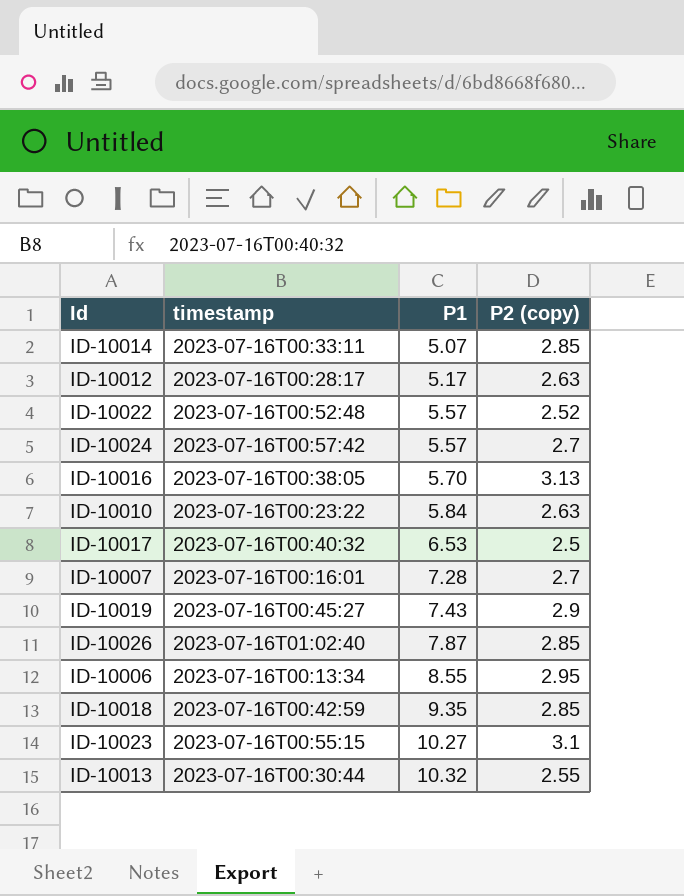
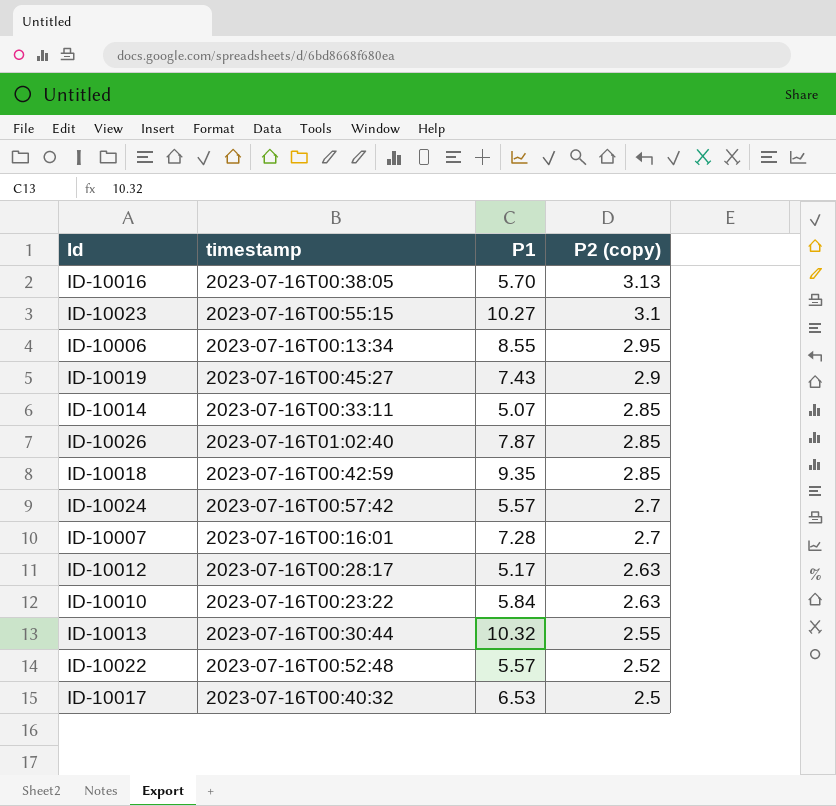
row order: P1 ascending -> P2 (copy) descending

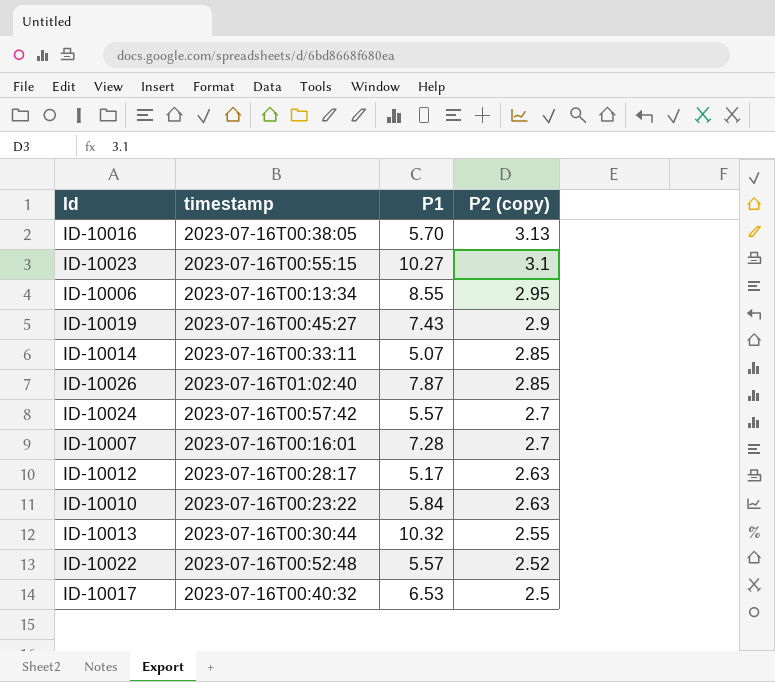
row ID-10018: 2023-07-16T00:42:59 | 9.35 | 2.85 -> none

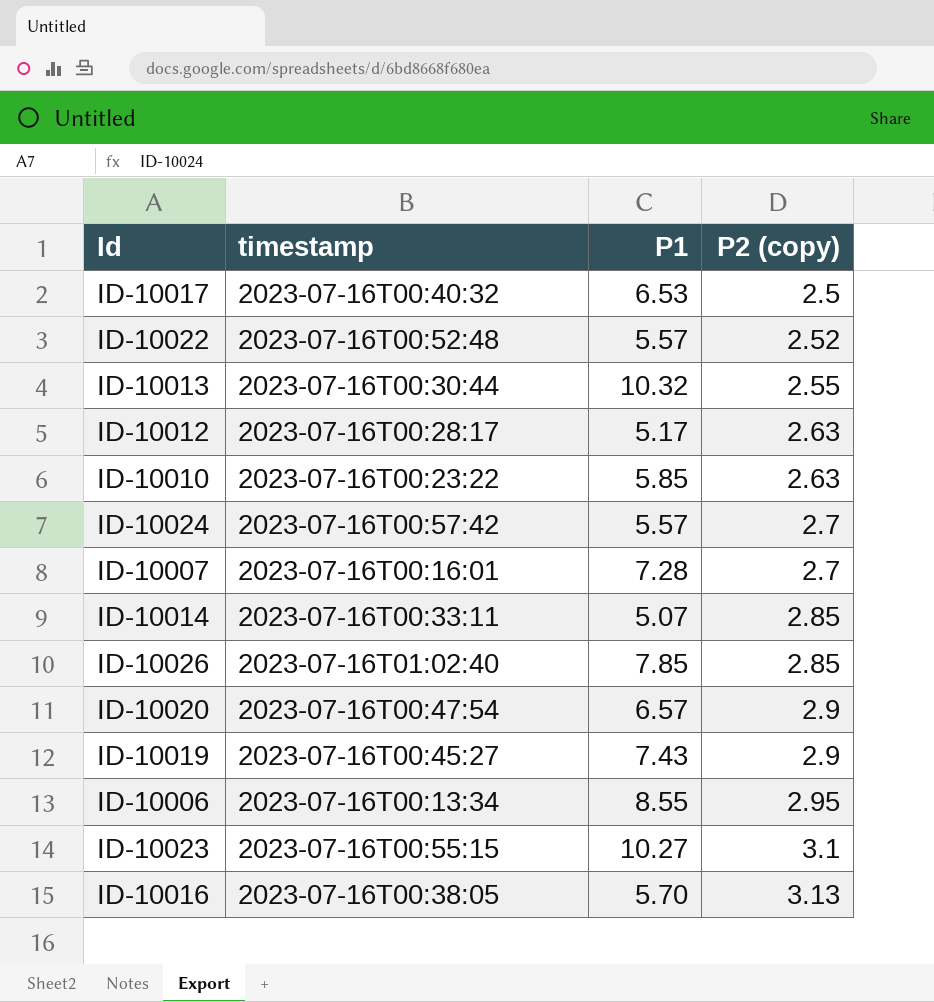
row order: P2 (copy) descending -> P2 (copy) ascending
ID-10010 | P1: 5.84 -> 5.85
ID-10026 | P1: 7.87 -> 7.85
row ID-10020: none -> 2023-07-16T00:47:54 | 6.57 | 2.9

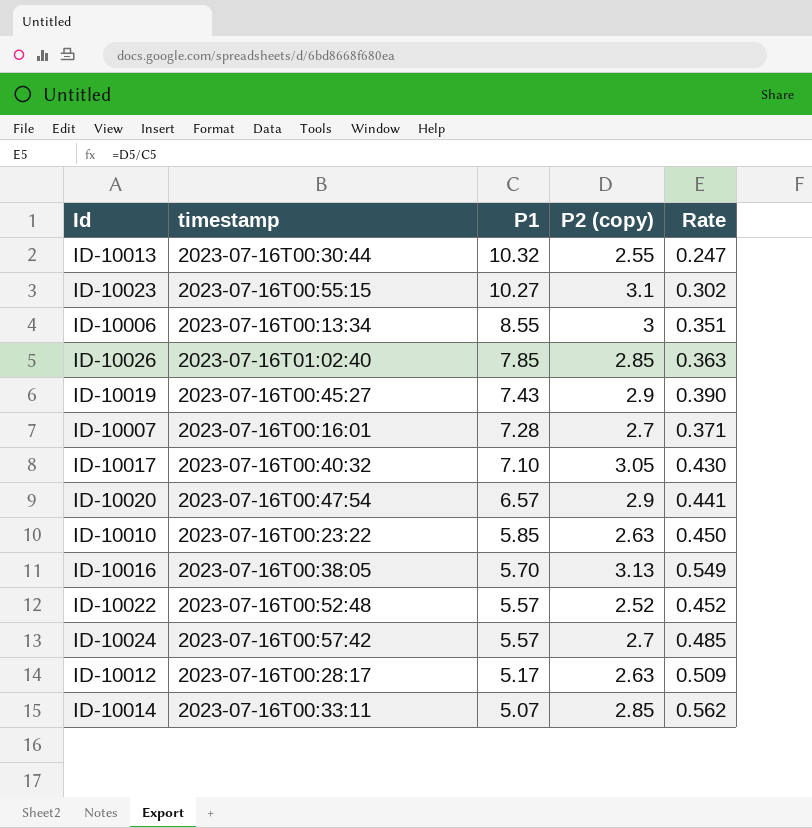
row order: P2 (copy) ascending -> P1 descending
column Rate | formula: none -> [P2 (copy)] / [P1]
ID-10006 | P2 (copy): 2.95 -> 3
ID-10017 | P1: 6.53 -> 7.10
ID-10017 | P2 (copy): 2.5 -> 3.05

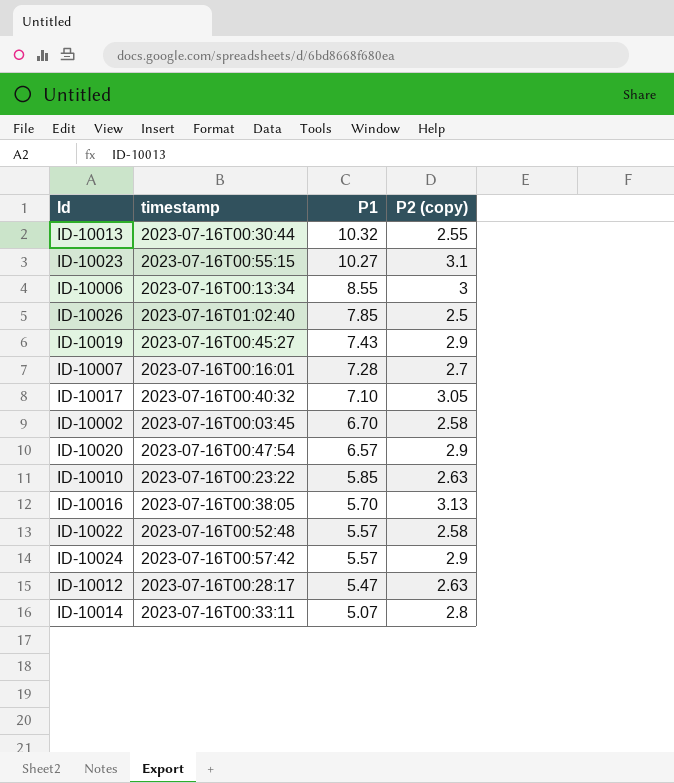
column Rate | formula: [P2 (copy)] / [P1] -> none
ID-10026 | P2 (copy): 2.85 -> 2.5
row ID-10002: none -> 2023-07-16T00:03:45 | 6.70 | 2.58
ID-10022 | P2 (copy): 2.52 -> 2.58
ID-10024 | P2 (copy): 2.7 -> 2.9
ID-10012 | P1: 5.17 -> 5.47
ID-10014 | P2 (copy): 2.85 -> 2.8

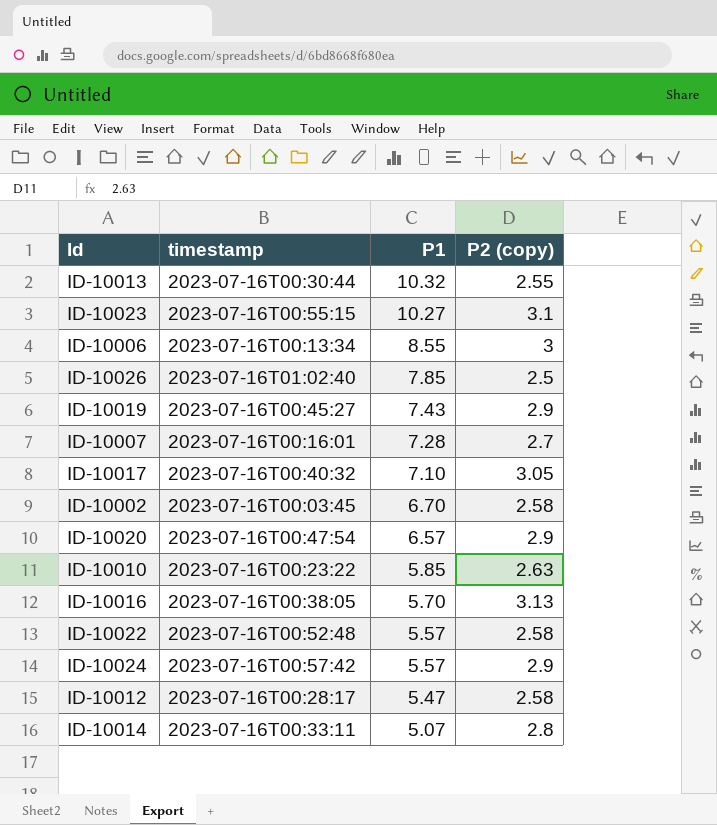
ID-10012 | P2 (copy): 2.63 -> 2.58

